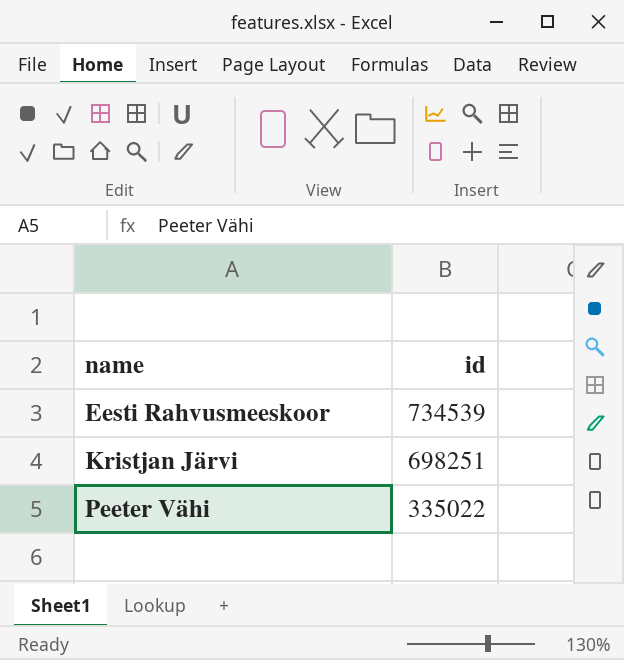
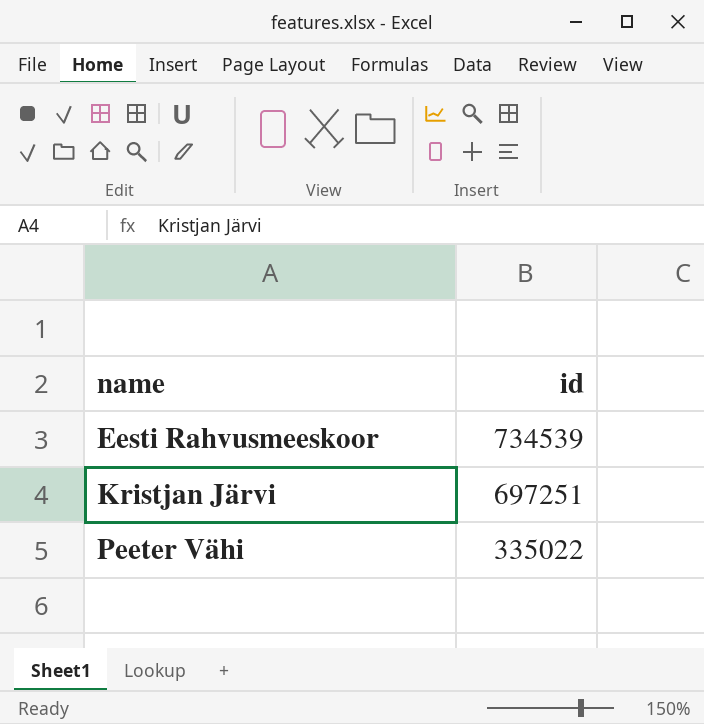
Kristjan Järvi | id: 698251 -> 697251

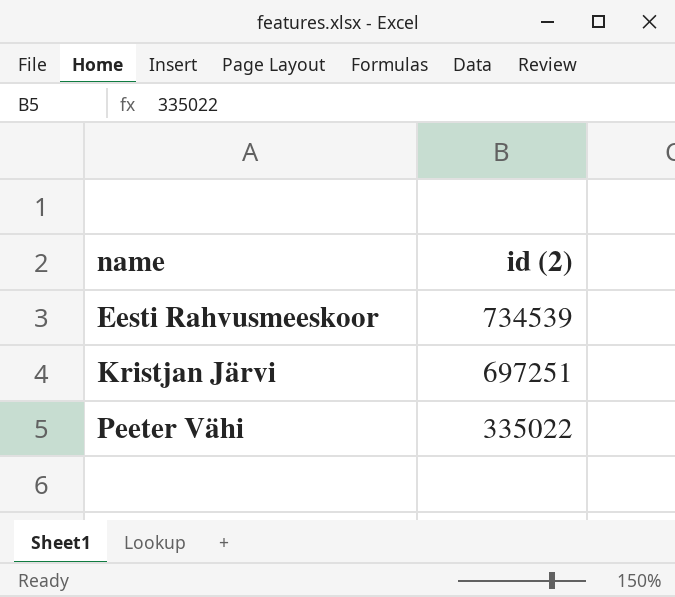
column name: id -> id (2)

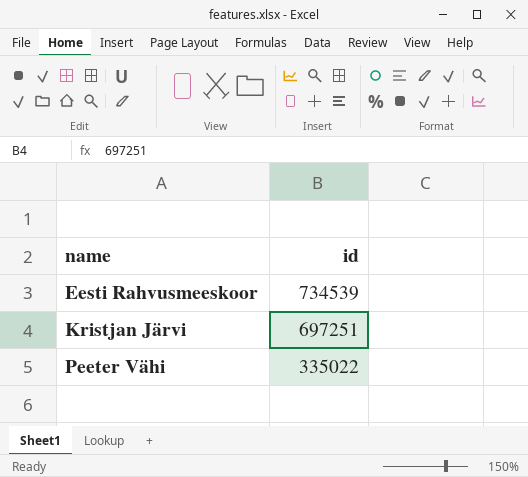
column name: id (2) -> id

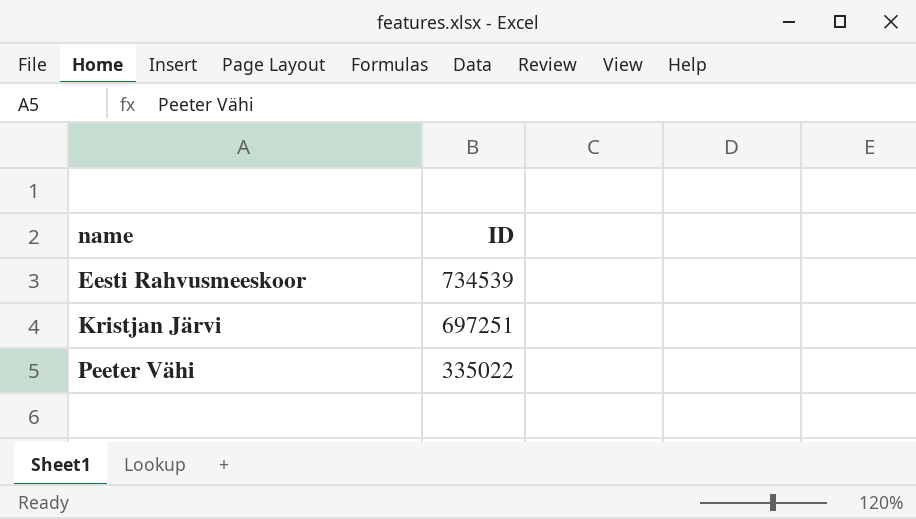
column name: id -> ID

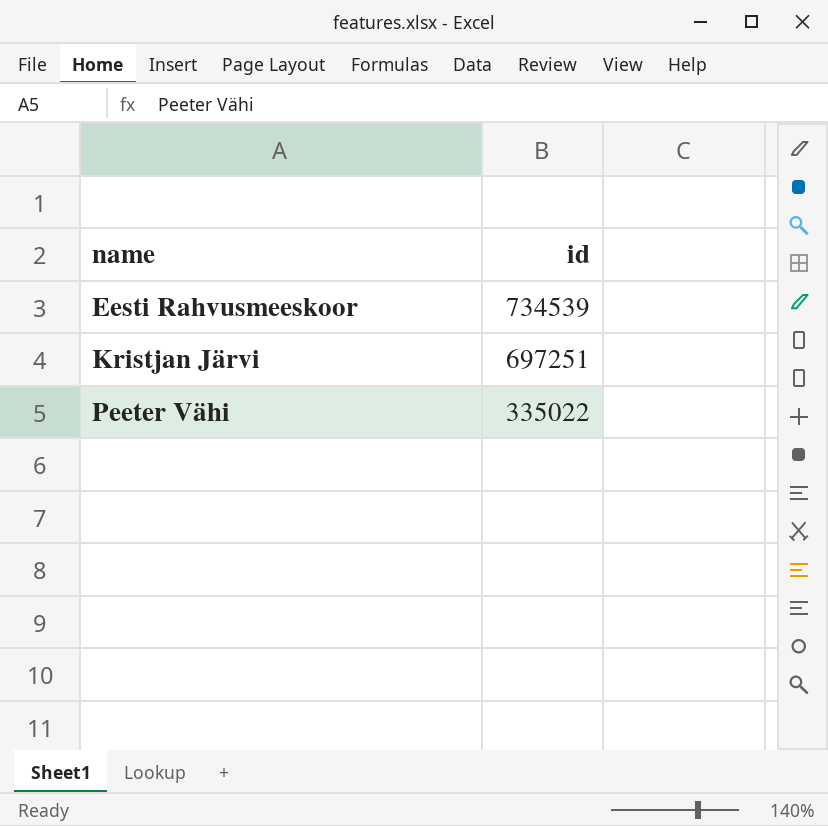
column name: ID -> id

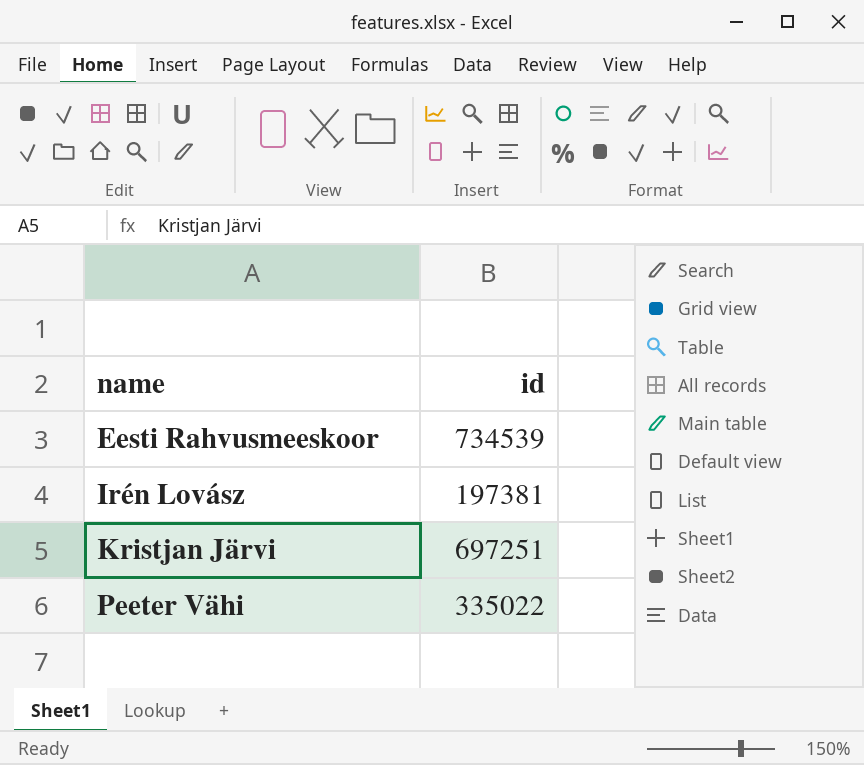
row Irén Lovász: none -> 197381

